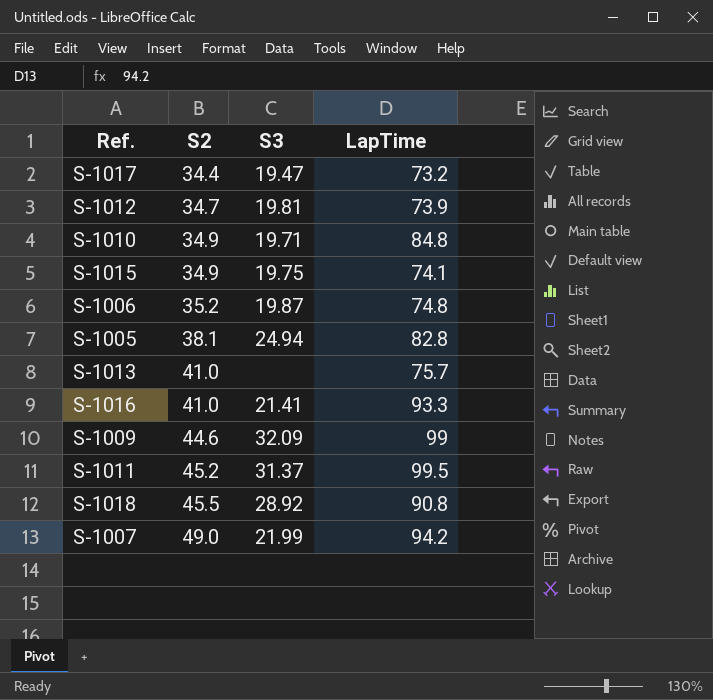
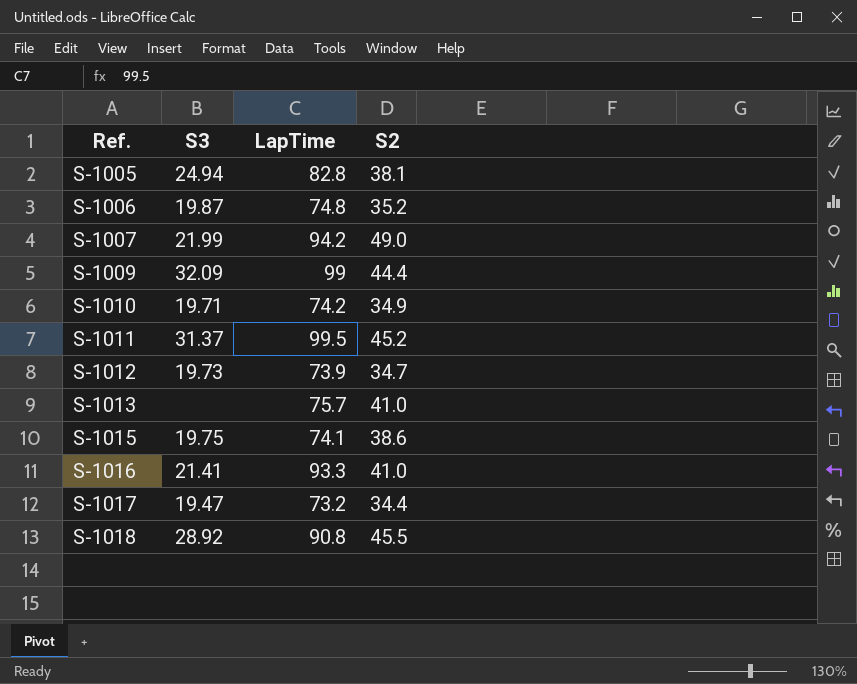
row order: S2 ascending -> Ref. ascending
column S2 | position: 2 -> 4
S-1009 | S2: 44.6 -> 44.4
S-1010 | LapTime: 84.8 -> 74.2
S-1012 | S3: 19.81 -> 19.73
S-1015 | S2: 34.9 -> 38.6

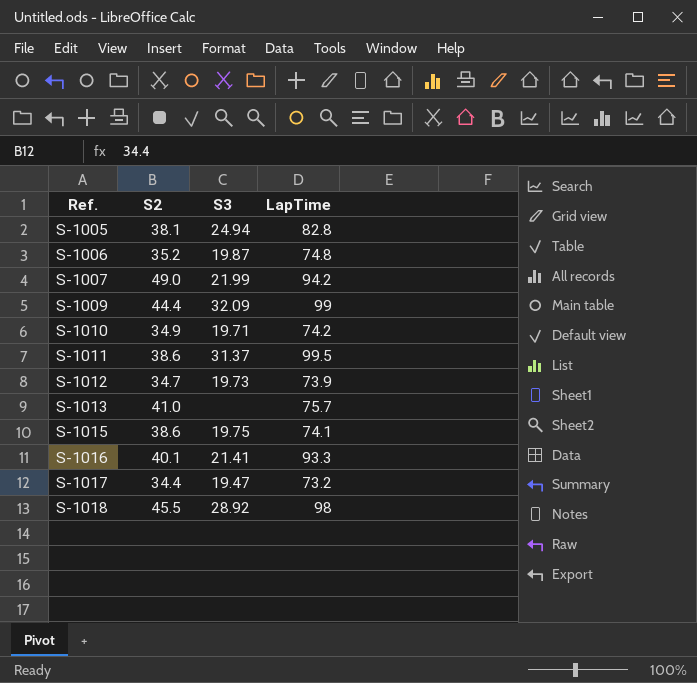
column S2 | position: 4 -> 2
S-1011 | S2: 45.2 -> 38.6
S-1016 | S2: 41.0 -> 40.1
S-1018 | LapTime: 90.8 -> 98

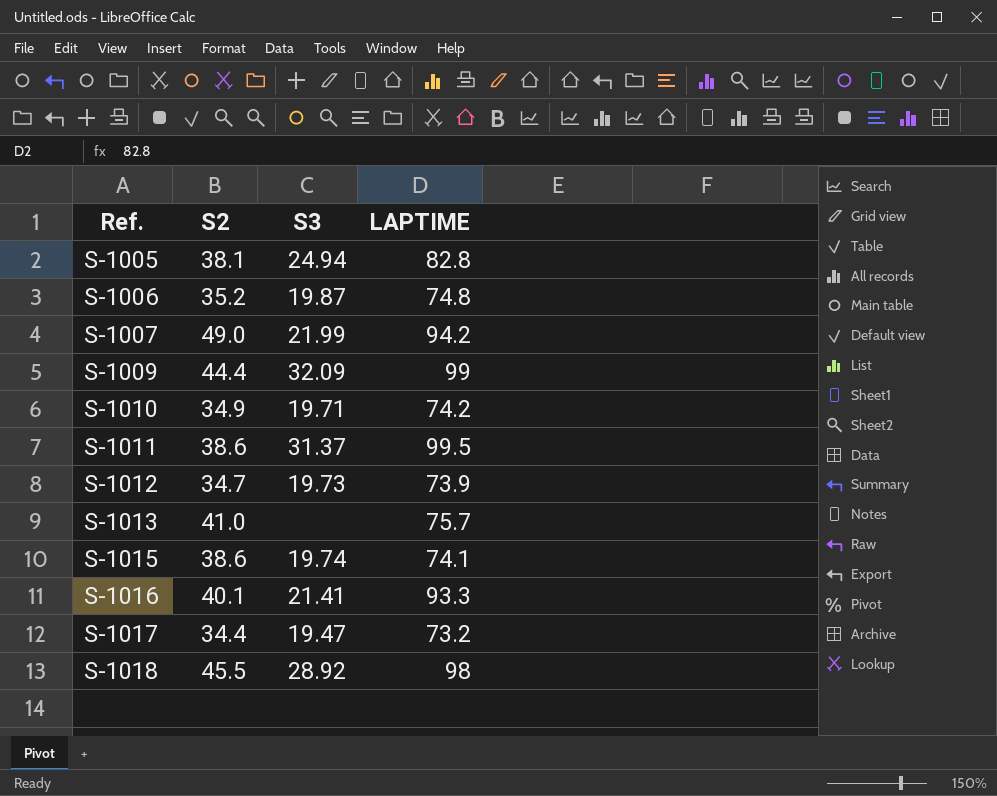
column name: LapTime -> LAPTIME
S-1015 | S3: 19.75 -> 19.74

